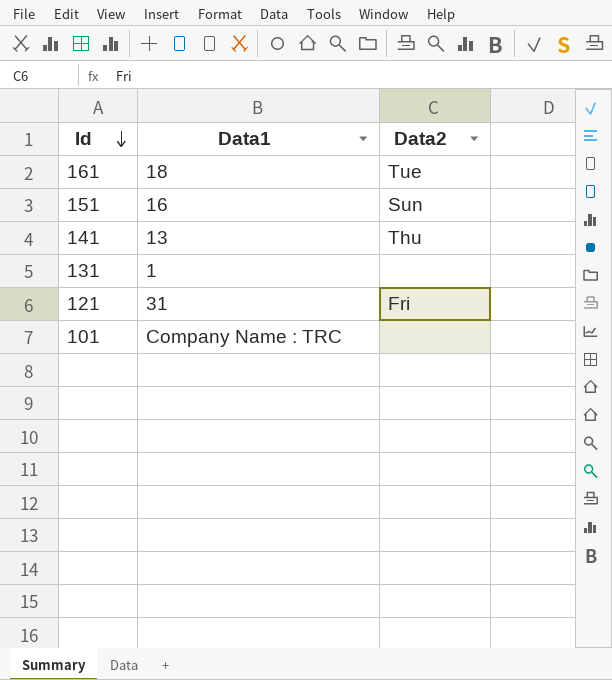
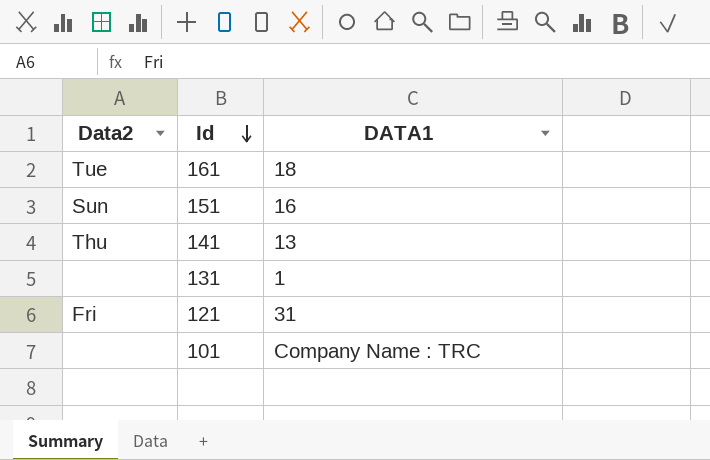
column Data2 | position: 3 -> 1
column name: Data1 -> DATA1

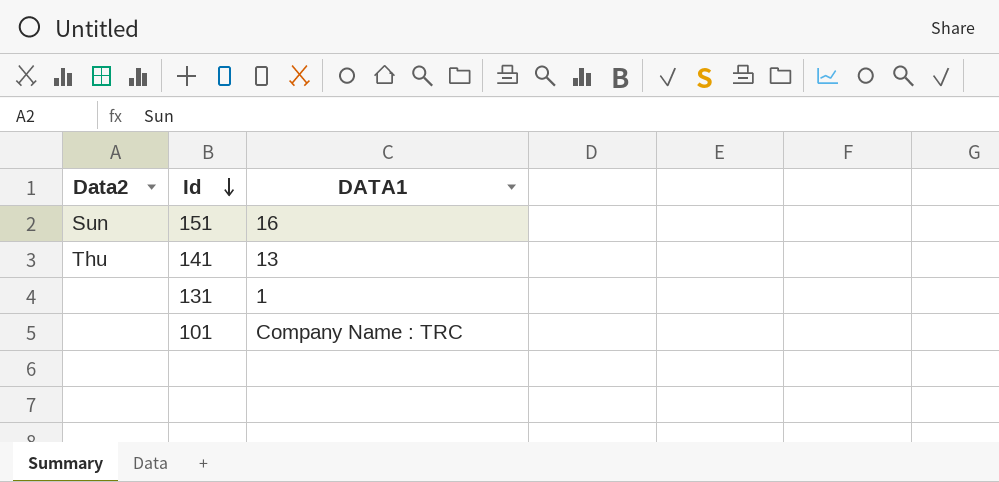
row 161: Tue | 18 -> none
row 121: Fri | 31 -> none

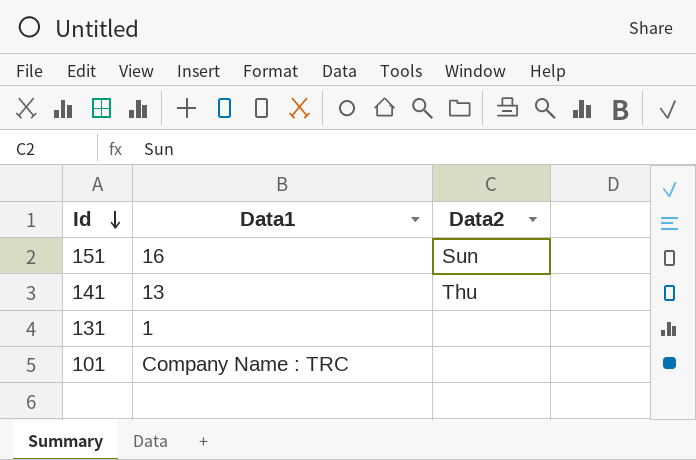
column name: DATA1 -> Data1
column Data2 | position: 1 -> 3

